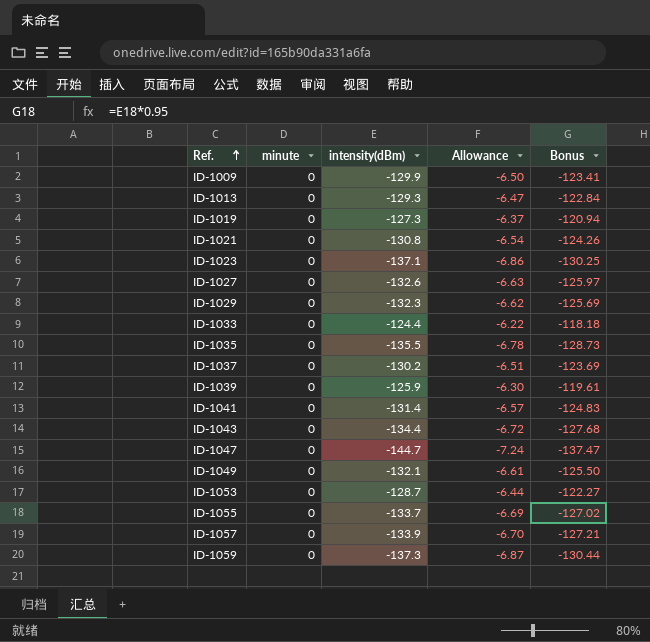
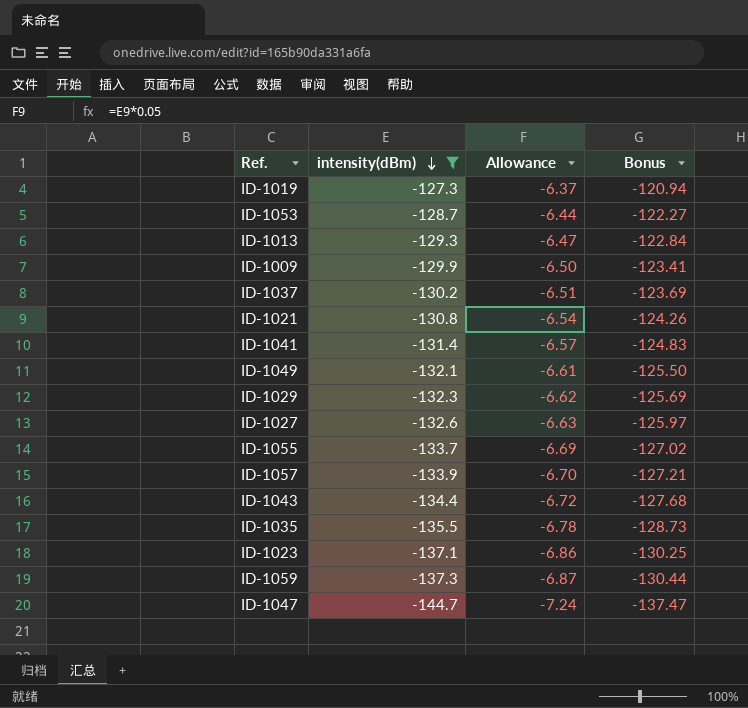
filter: none -> intensity(dBm) <= -127.3
row order: Ref. ascending -> intensity(dBm) descending
column minute | position: 2 -> none

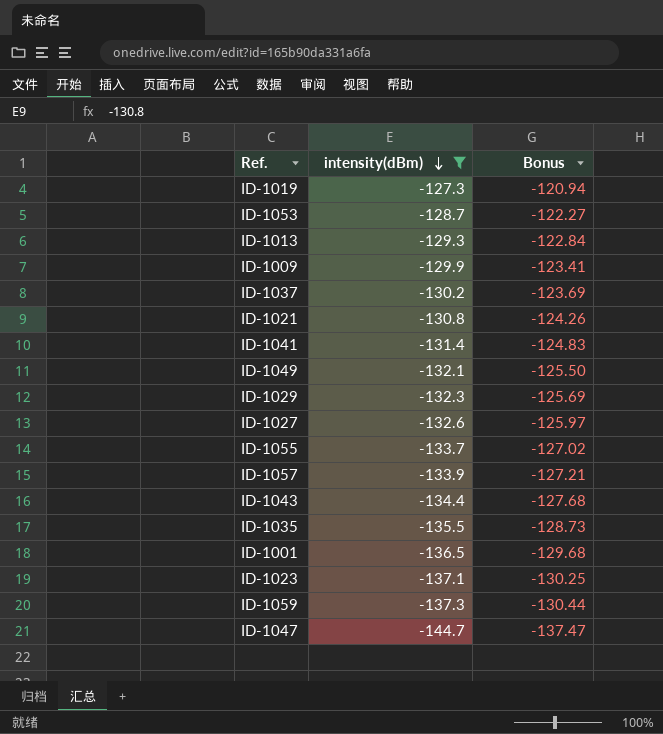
column Allowance | formula: [intensity(dBm)] * 0.05 -> none
row ID-1001: none -> -136.5 | -129.68

